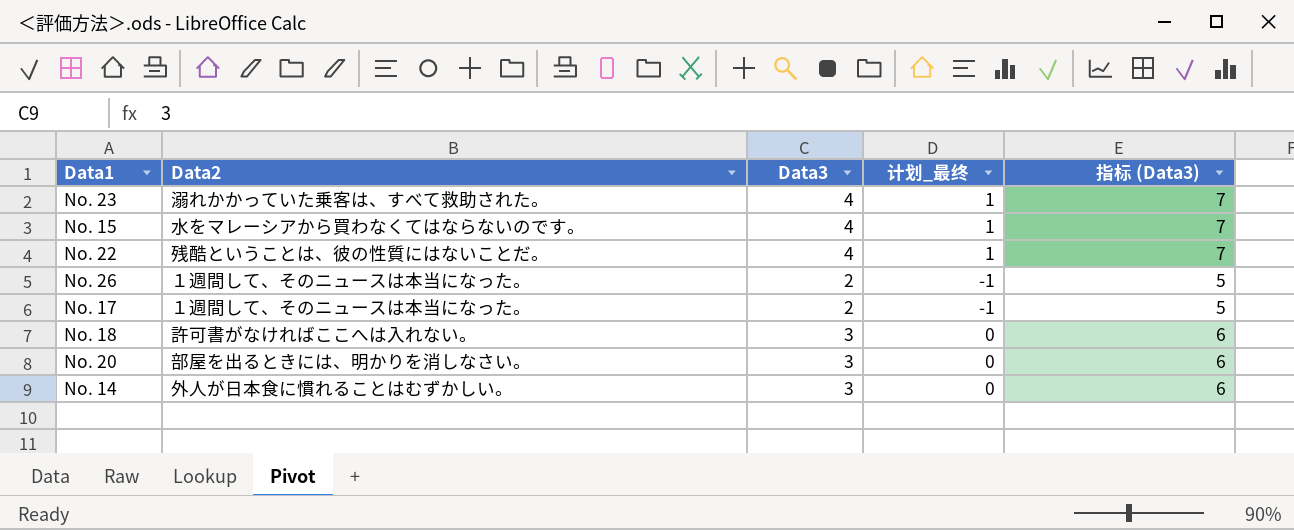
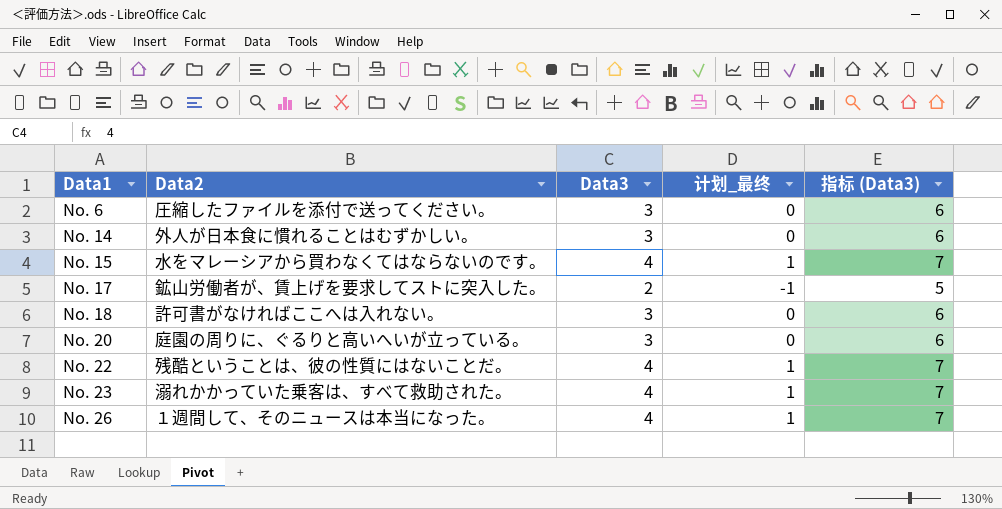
row order: none -> Data1 ascending
row No. 6: none -> 圧縮したファイルを添付で送ってください。 | 3 | 0 | 6
No. 17 | Data2: １週間して、そのニュースは本当になった。 -> 鉱山労働者が、賃上げを要求してストに突入した。
No. 20 | Data2: 部屋を出るときには、明かりを消しなさい。 -> 庭園の周りに、ぐるりと高いへいが立っている。
No. 26 | Data3: 2 -> 4
No. 26 | 计划_最终: -1 -> 1
No. 26 | 指标 (Data3): 5 -> 7

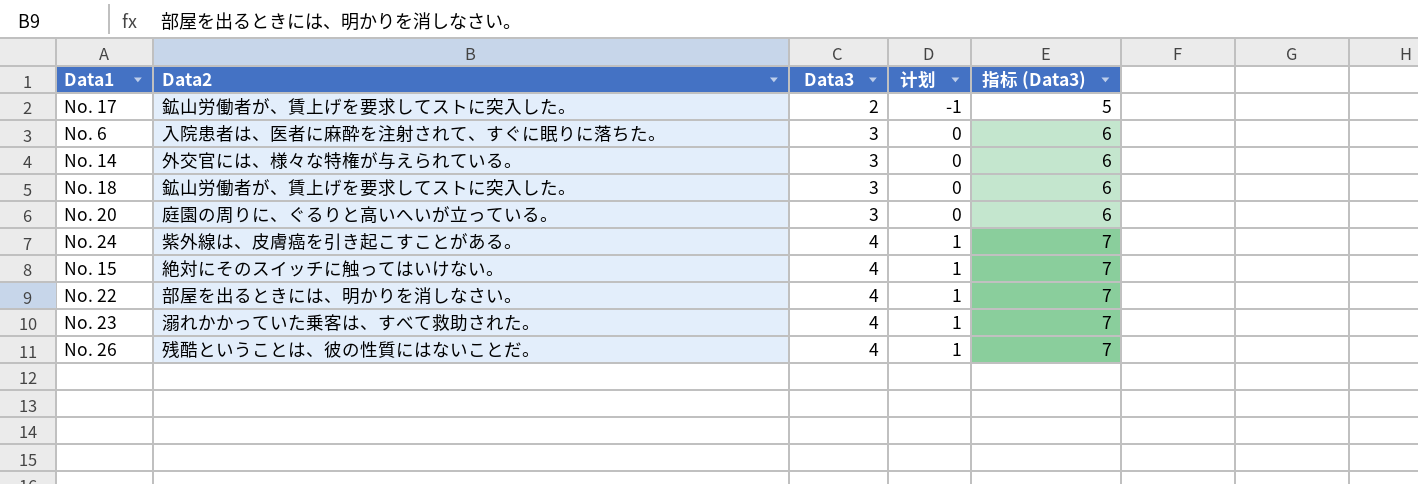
row order: Data1 ascending -> Data3 ascending
column name: 计划_最终 -> 计划
No. 6 | Data2: 圧縮したファイルを添付で送ってください。 -> 入院患者は、医者に麻酔を注射されて、すぐに眠りに落ちた。
No. 14 | Data2: 外人が日本食に慣れることはむずかしい。 -> 外交官には、様々な特権が与えられている。
No. 18 | Data2: 許可書がなければここへは入れない。 -> 鉱山労働者が、賃上げを要求してストに突入した。
row No. 24: none -> 紫外線は、皮膚癌を引き起こすことがある。 | 4 | 1 | 7
No. 15 | Data2: 水をマレーシアから買わなくてはならないのです。 -> 絶対にそのスイッチに触ってはいけない。
No. 22 | Data2: 残酷ということは、彼の性質にはないことだ。 -> 部屋を出るときには、明かりを消しなさい。
No. 26 | Data2: １週間して、そのニュースは本当になった。 -> 残酷ということは、彼の性質にはないことだ。

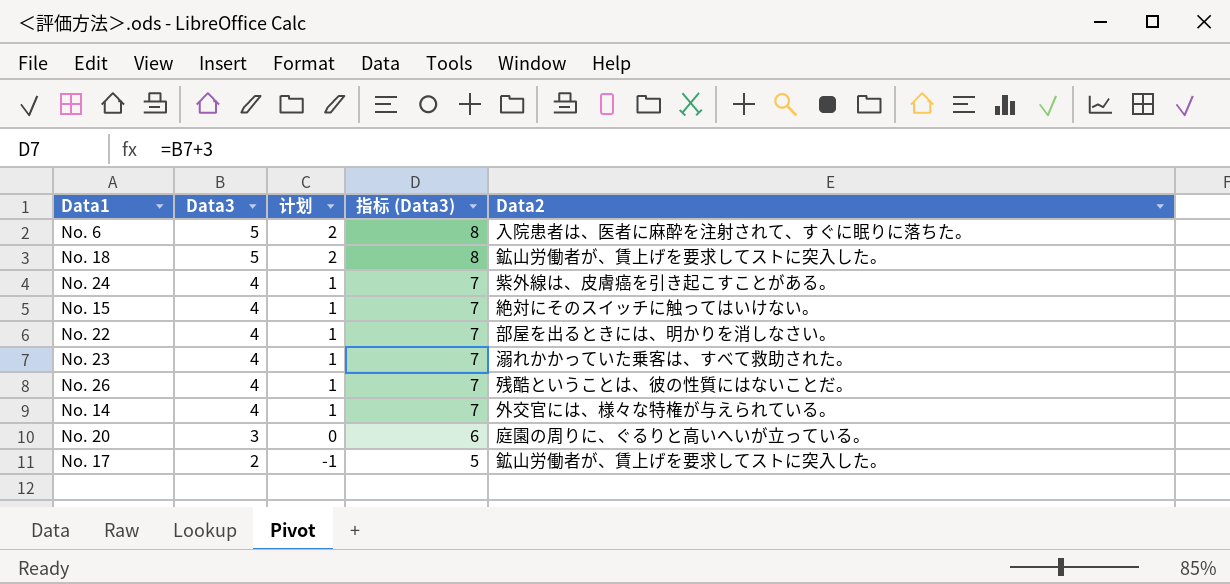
row order: Data3 ascending -> Data3 descending
column Data2 | position: 2 -> 5
No. 6 | Data3: 3 -> 5
No. 6 | 计划: 0 -> 2
No. 6 | 指标 (Data3): 6 -> 8
No. 18 | Data3: 3 -> 5
No. 18 | 计划: 0 -> 2
No. 18 | 指标 (Data3): 6 -> 8
No. 14 | Data3: 3 -> 4
No. 14 | 计划: 0 -> 1
No. 14 | 指标 (Data3): 6 -> 7

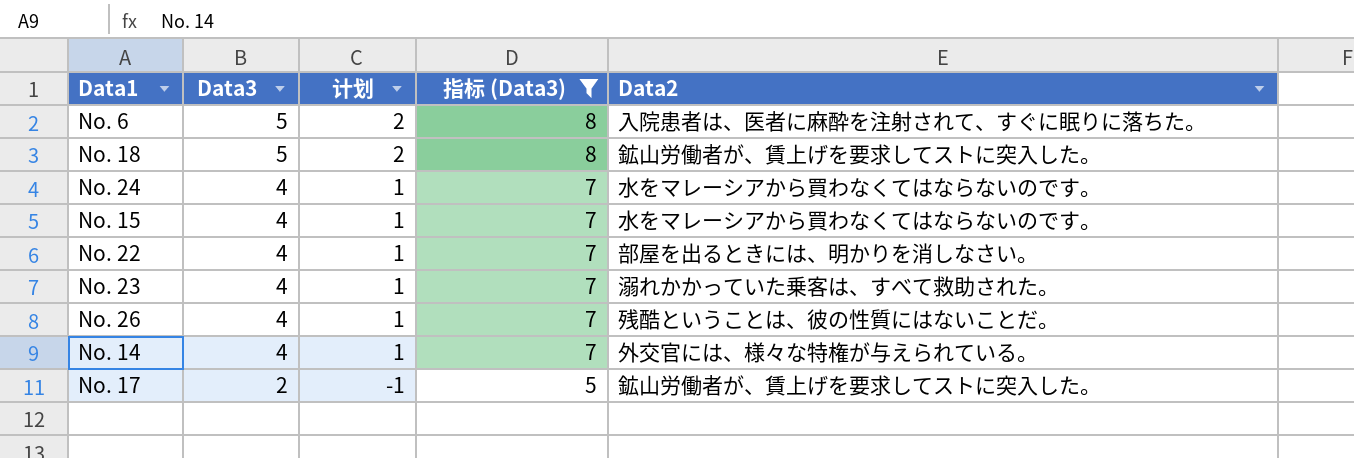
filter: none -> 指标 (Data3) != 6
No. 24 | Data2: 紫外線は、皮膚癌を引き起こすことがある。 -> 水をマレーシアから買わなくてはならないのです。
No. 15 | Data2: 絶対にそのスイッチに触ってはいけない。 -> 水をマレーシアから買わなくてはならないのです。

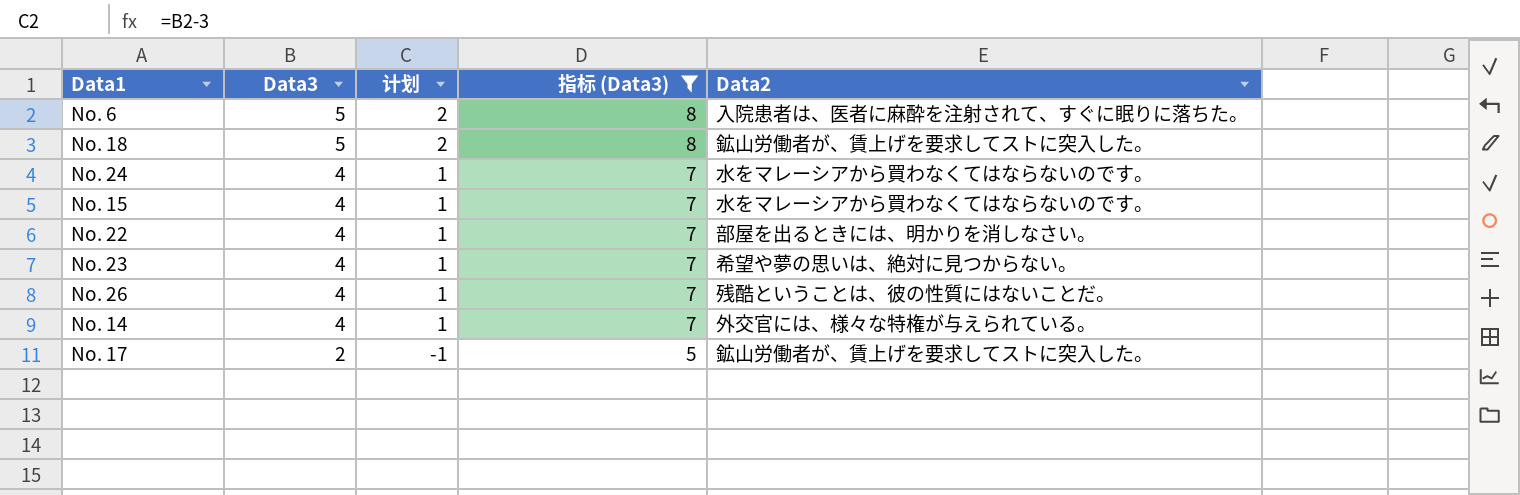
No. 23 | Data2: 溺れかかっていた乗客は、すべて救助された。 -> 希望や夢の思いは、絶対に見つからない。

